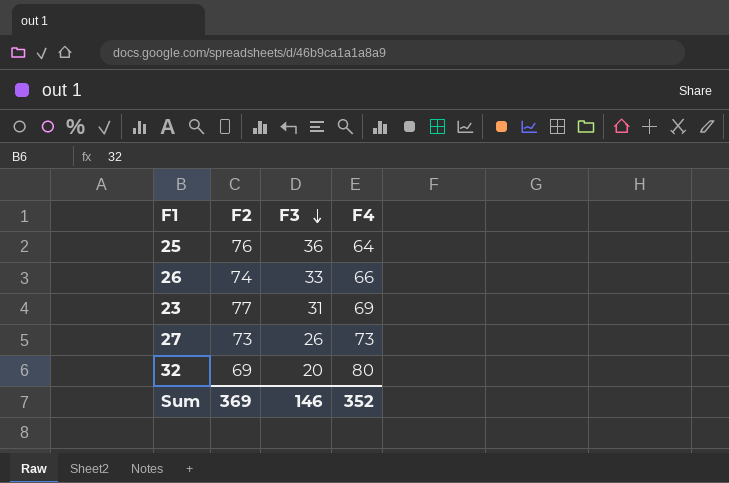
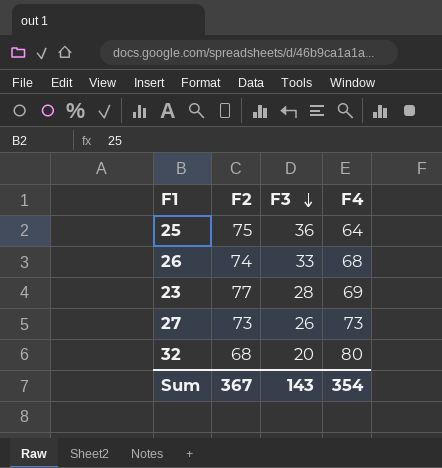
25 | F2: 76 -> 75
26 | F4: 66 -> 68
23 | F3: 31 -> 28
32 | F2: 69 -> 68
Sum | F2: 369 -> 367
Sum | F3: 146 -> 143
Sum | F4: 352 -> 354

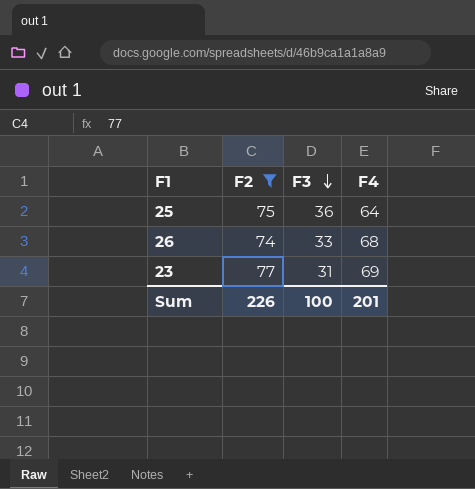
filter: none -> F2 >= 74
23 | F3: 28 -> 31
Sum | F2: 367 -> 226
Sum | F3: 143 -> 100
Sum | F4: 354 -> 201

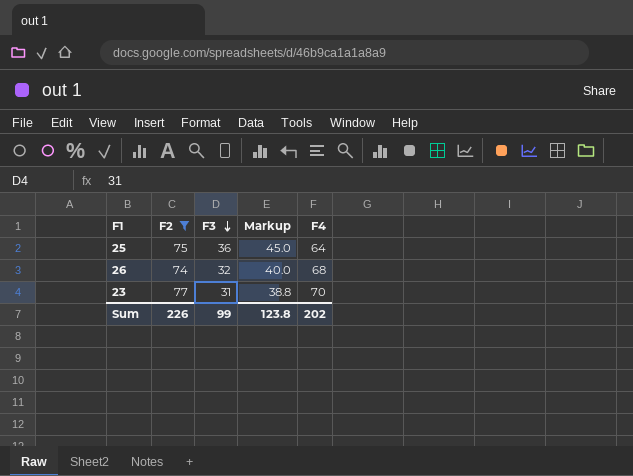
column Markup | formula: none -> [F3] * 1.25
26 | F3: 33 -> 32
23 | F4: 69 -> 70
Sum | F3: 100 -> 99
Sum | F4: 201 -> 202

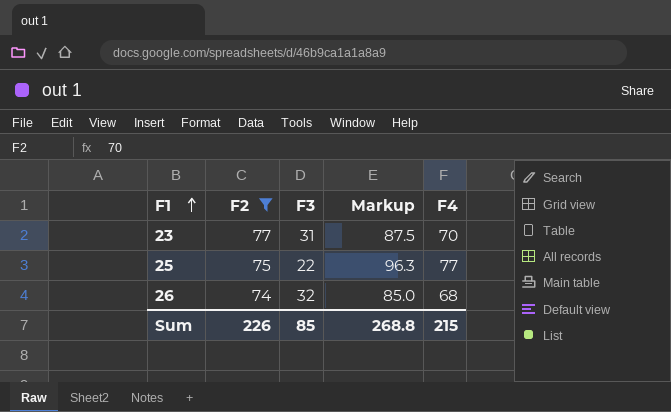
row order: F3 descending -> F1 ascending
column Markup | formula: [F3] * 1.25 -> [F4] * 1.25
25 | F3: 36 -> 22
25 | F4: 64 -> 77
Sum | F3: 99 -> 85
Sum | Markup: 123.8 -> 268.8
Sum | F4: 202 -> 215

